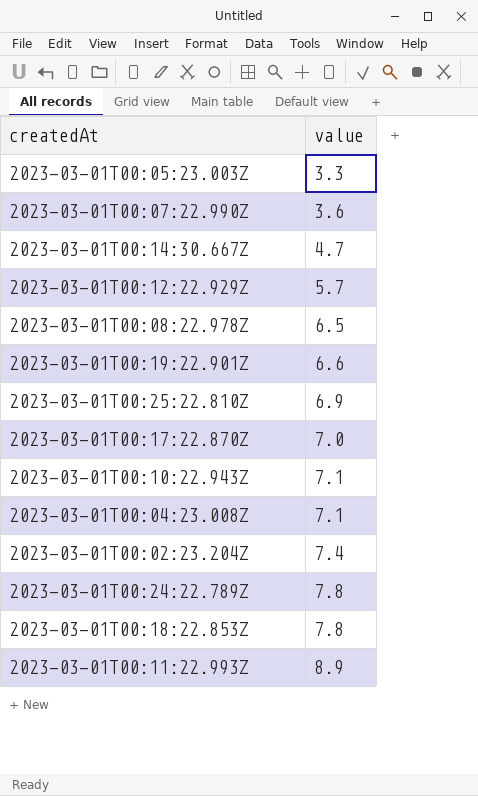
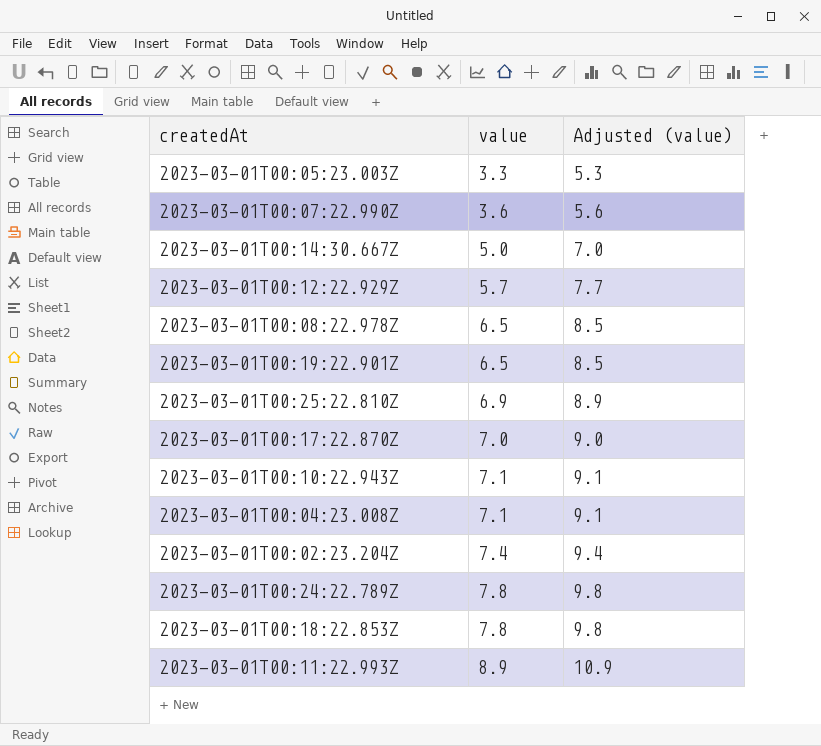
column Adjusted (value) | formula: none -> [value] + 2
2023-03-01T00:14:30.667Z | value: 4.7 -> 5.0
2023-03-01T00:19:22.901Z | value: 6.6 -> 6.5

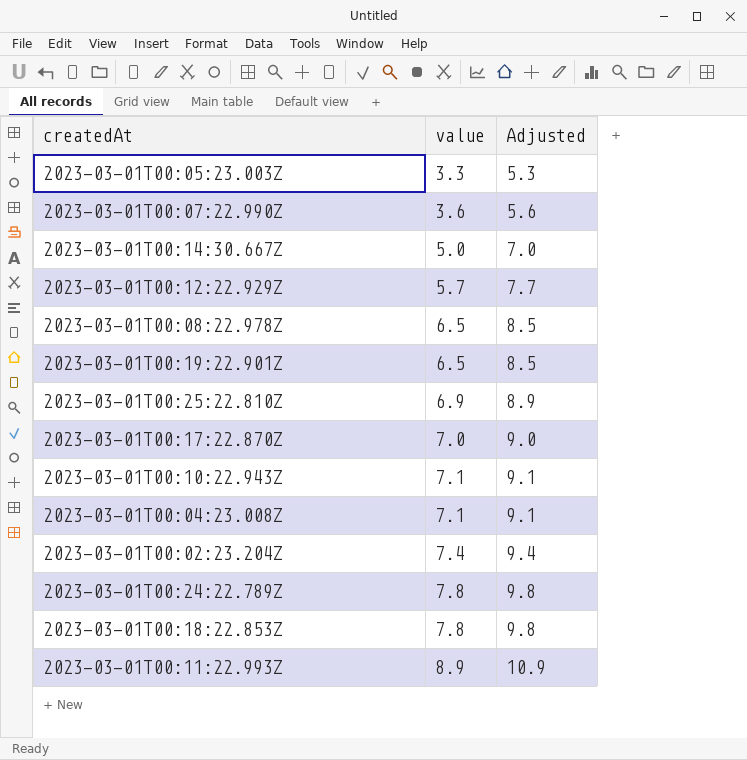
column name: Adjusted (value) -> Adjusted

